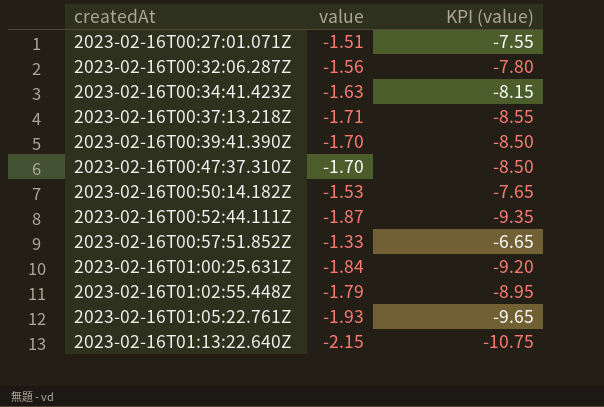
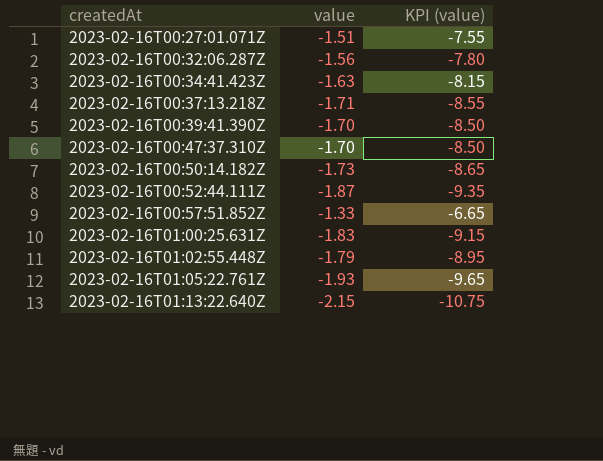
2023-02-16T00:50:14.182Z | value: -1.53 -> -1.73
2023-02-16T00:50:14.182Z | KPI (value): -7.65 -> -8.65
2023-02-16T01:00:25.631Z | value: -1.84 -> -1.83
2023-02-16T01:00:25.631Z | KPI (value): -9.20 -> -9.15

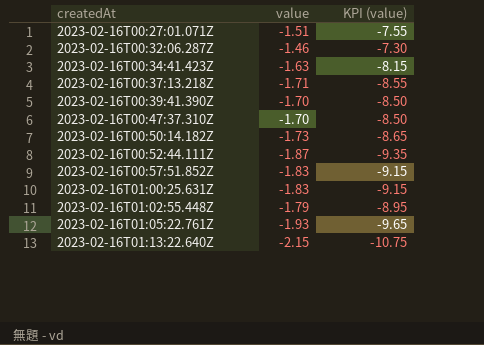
2023-02-16T00:32:06.287Z | value: -1.56 -> -1.46
2023-02-16T00:32:06.287Z | KPI (value): -7.80 -> -7.30
2023-02-16T00:57:51.852Z | value: -1.33 -> -1.83
2023-02-16T00:57:51.852Z | KPI (value): -6.65 -> -9.15

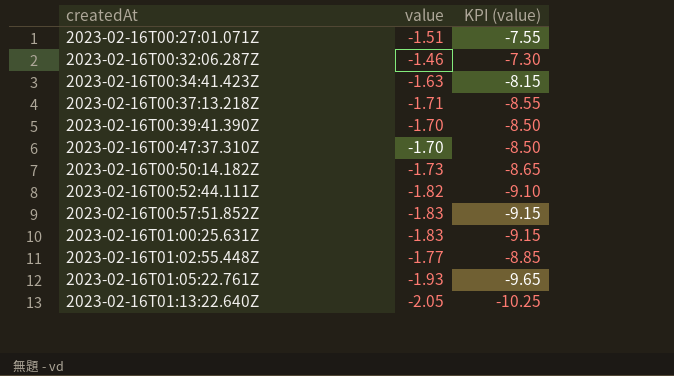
2023-02-16T00:52:44.111Z | value: -1.87 -> -1.82
2023-02-16T00:52:44.111Z | KPI (value): -9.35 -> -9.10
2023-02-16T01:02:55.448Z | value: -1.79 -> -1.77
2023-02-16T01:02:55.448Z | KPI (value): -8.95 -> -8.85
2023-02-16T01:13:22.640Z | value: -2.15 -> -2.05
2023-02-16T01:13:22.640Z | KPI (value): -10.75 -> -10.25

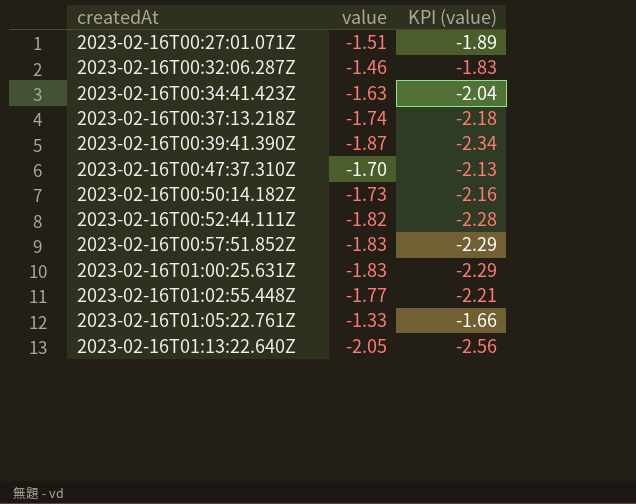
column KPI (value) | formula: [value] * 5 -> [value] * 1.25
2023-02-16T00:37:13.218Z | value: -1.71 -> -1.74
2023-02-16T00:39:41.390Z | value: -1.70 -> -1.87
2023-02-16T01:05:22.761Z | value: -1.93 -> -1.33

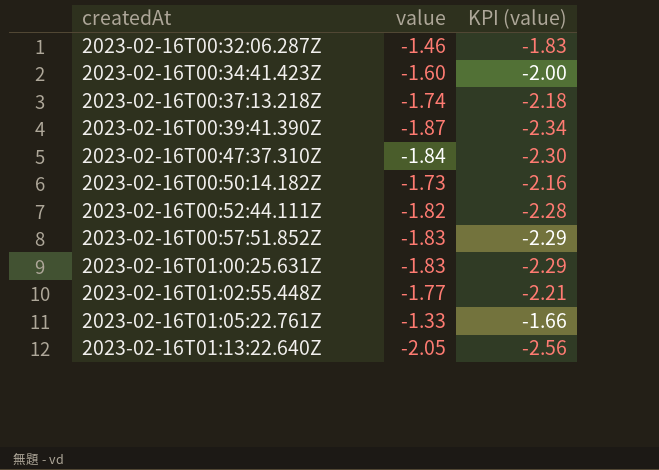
row 2023-02-16T00:27:01.071Z: -1.51 | -1.89 -> none
2023-02-16T00:34:41.423Z | value: -1.63 -> -1.60
2023-02-16T00:34:41.423Z | KPI (value): -2.04 -> -2.00
2023-02-16T00:47:37.310Z | value: -1.70 -> -1.84
2023-02-16T00:47:37.310Z | KPI (value): -2.13 -> -2.30

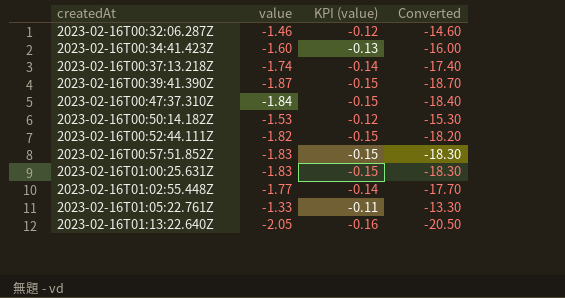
column KPI (value) | formula: [value] * 1.25 -> [value] * 0.08
column Converted | formula: none -> [value] * 10
2023-02-16T00:50:14.182Z | value: -1.73 -> -1.53

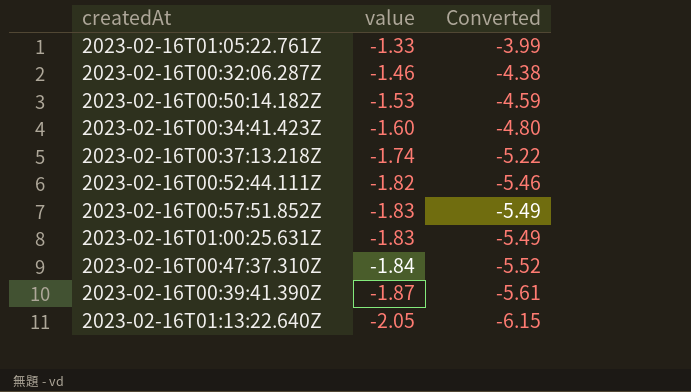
row order: createdAt ascending -> value descending
column KPI (value) | formula: [value] * 0.08 -> none
column Converted | formula: [value] * 10 -> [value] * 3
row 2023-02-16T01:02:55.448Z: -1.77 | -0.14 | -17.70 -> none

